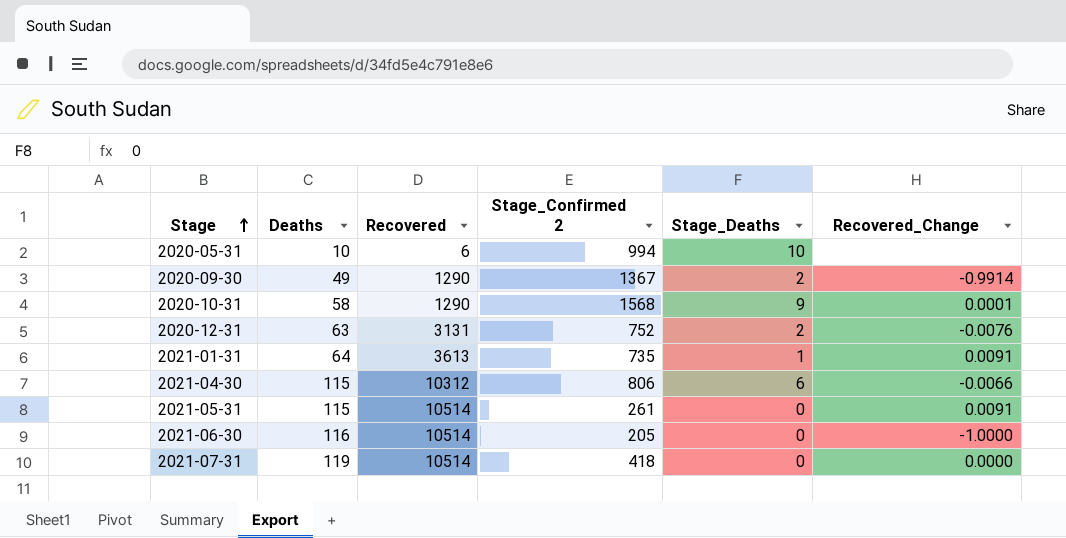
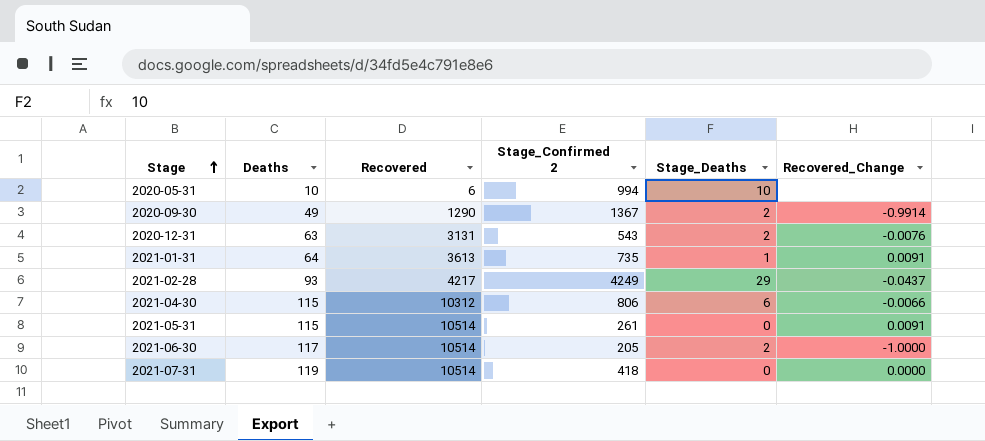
row 2020-10-31: 58 | 1290 | 1568 | 9 | 0.0001 -> none
2020-12-31 | Stage_Confirmed 2: 752 -> 543
row 2021-02-28: none -> 93 | 4217 | 4249 | 29 | -0.0437
2021-06-30 | Deaths: 116 -> 117
2021-06-30 | Stage_Deaths: 0 -> 2

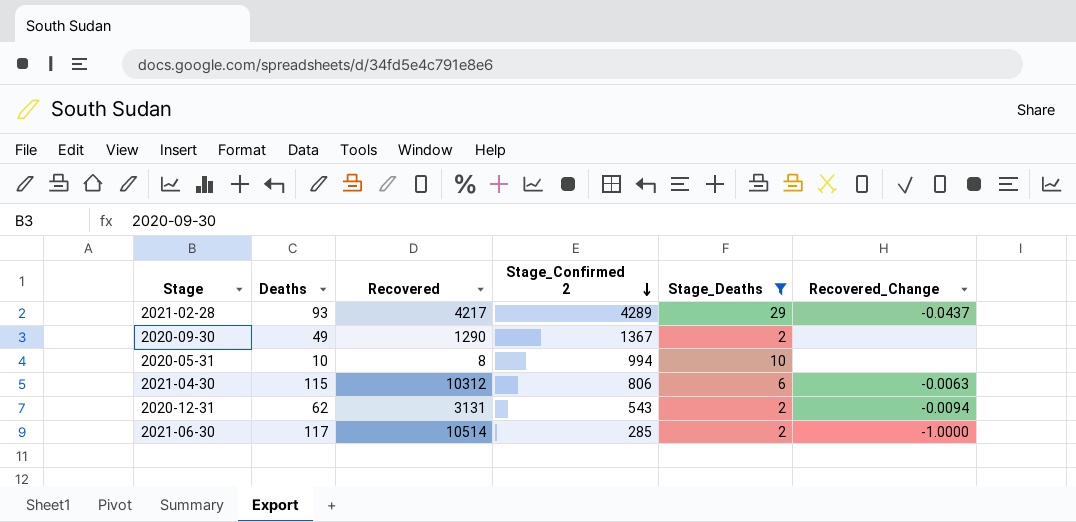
filter: none -> Stage_Deaths >= 2
row order: Stage ascending -> Stage_Confirmed 2 descending
2021-02-28 | Stage_Confirmed 2: 4249 -> 4289
2020-09-30 | Recovered_Change: -0.9914 -> none
2020-05-31 | Recovered: 6 -> 8
2021-04-30 | Recovered_Change: -0.0066 -> -0.0063
2020-12-31 | Deaths: 63 -> 62
2020-12-31 | Recovered_Change: -0.0076 -> -0.0094
2021-06-30 | Stage_Confirmed 2: 205 -> 285

